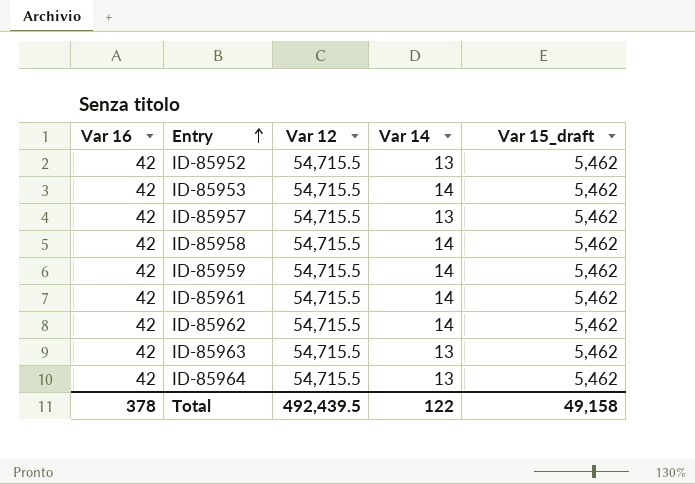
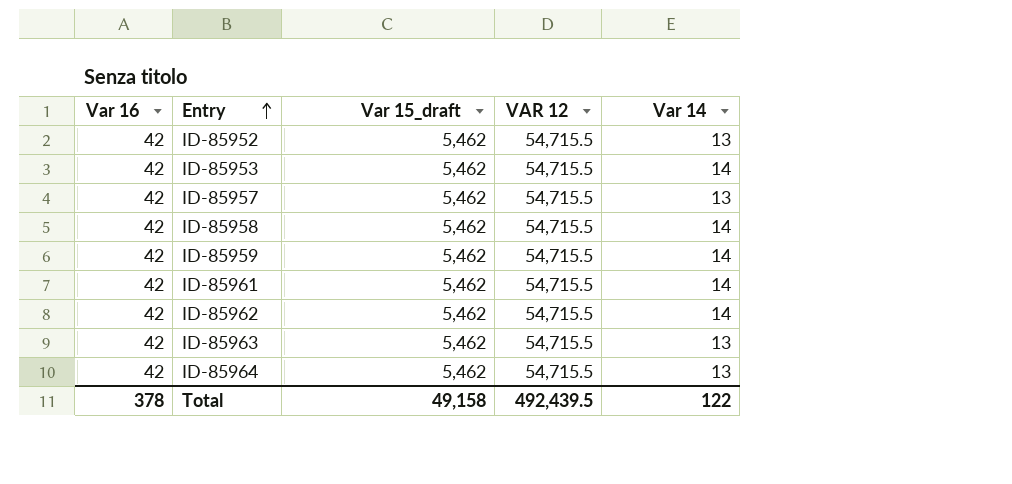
column Var 15_draft | position: 5 -> 3
column name: Var 12 -> VAR 12

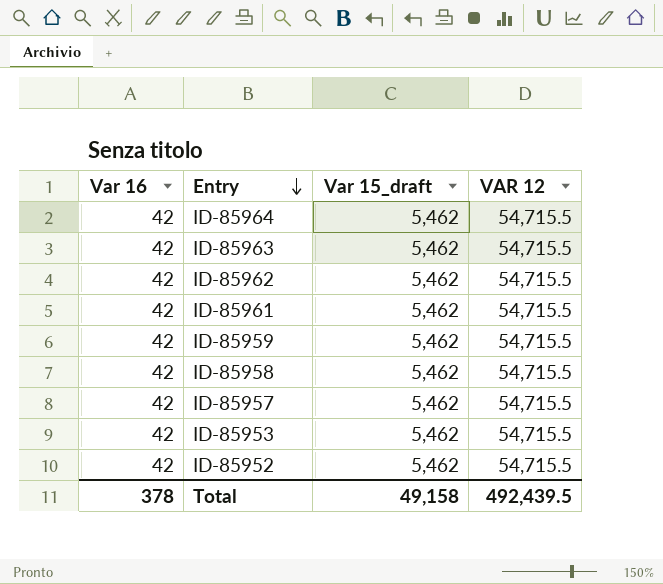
row order: Entry ascending -> Entry descending
column Var 14 | position: 5 -> none

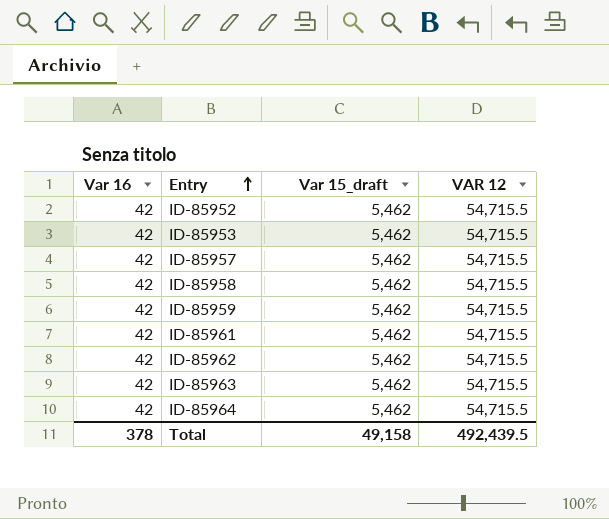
row order: Entry descending -> Entry ascending

